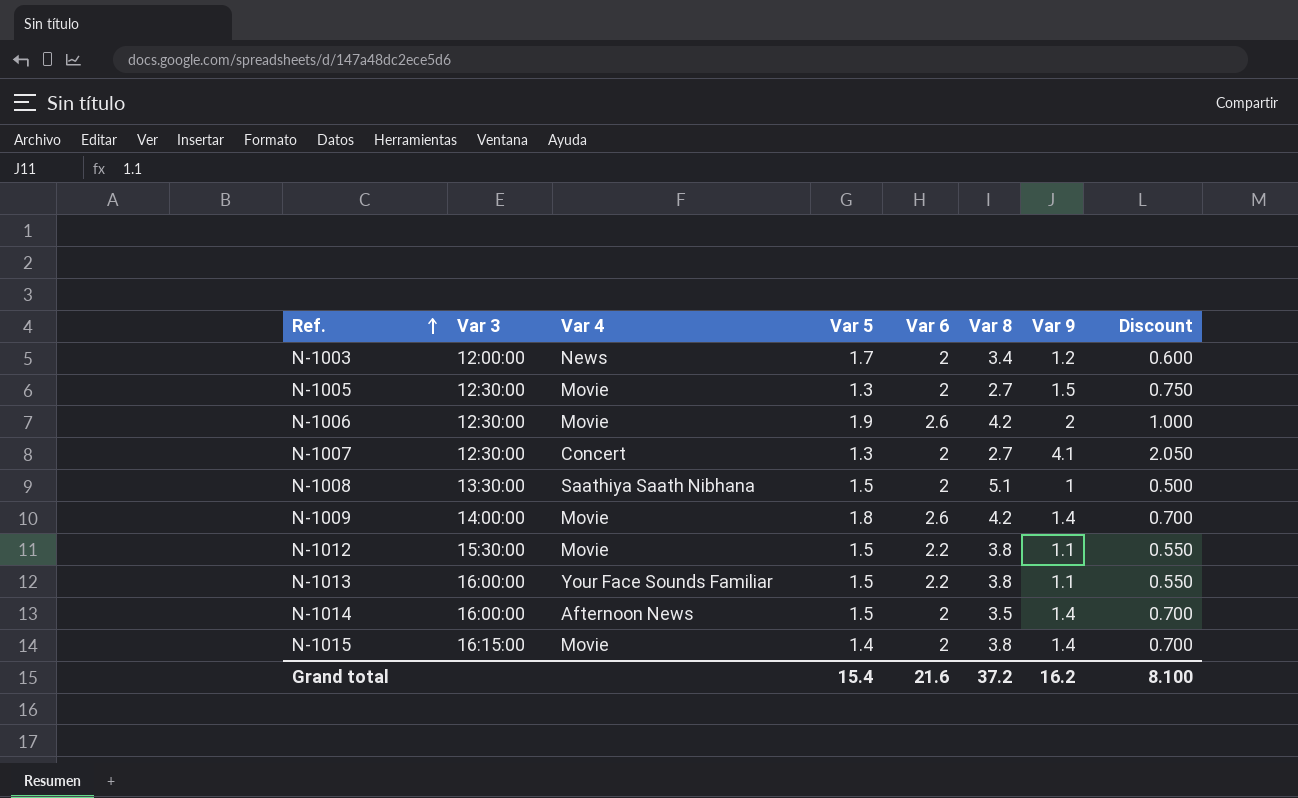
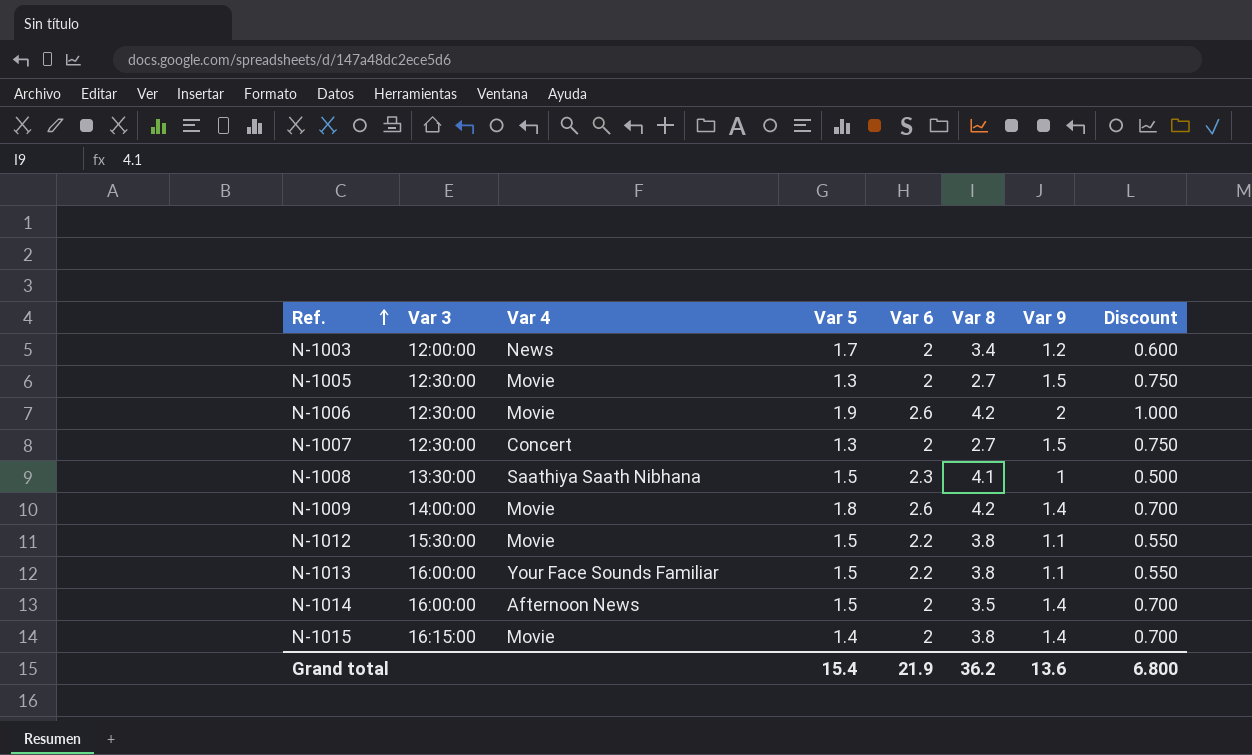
N-1007 | Var 9: 4.1 -> 1.5
N-1007 | Discount: 2.050 -> 0.750
N-1008 | Var 6: 2 -> 2.3
N-1008 | Var 8: 5.1 -> 4.1
Grand total | Var 6: 21.6 -> 21.9
Grand total | Var 8: 37.2 -> 36.2
Grand total | Var 9: 16.2 -> 13.6
Grand total | Discount: 8.100 -> 6.800

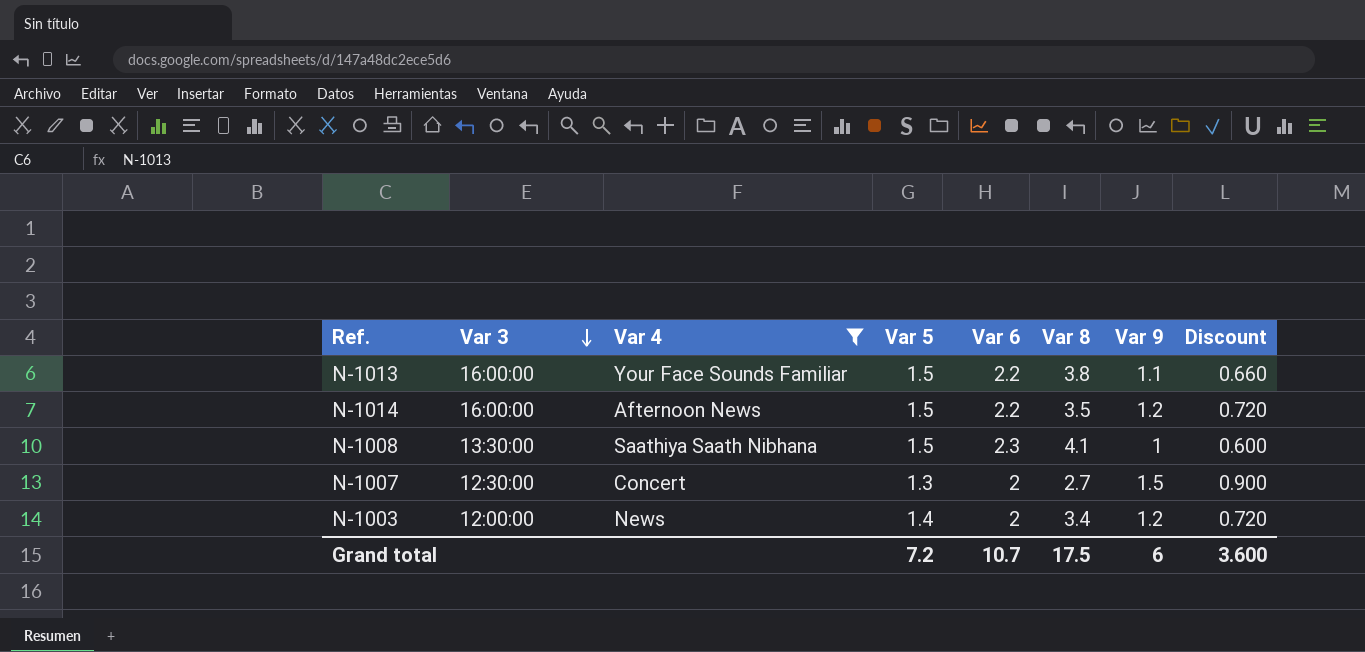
filter: none -> Var 4 != Movie
row order: Ref. ascending -> Var 3 descending
column Discount | formula: [Var 9] * 0.5 -> [Var 9] * 0.6
N-1014 | Var 6: 2 -> 2.2
N-1014 | Var 9: 1.4 -> 1.2
N-1003 | Var 5: 1.7 -> 1.4
Grand total | Var 5: 15.4 -> 7.2
Grand total | Var 6: 21.9 -> 10.7
Grand total | Var 8: 36.2 -> 17.5
Grand total | Var 9: 13.6 -> 6
Grand total | Discount: 6.800 -> 3.600

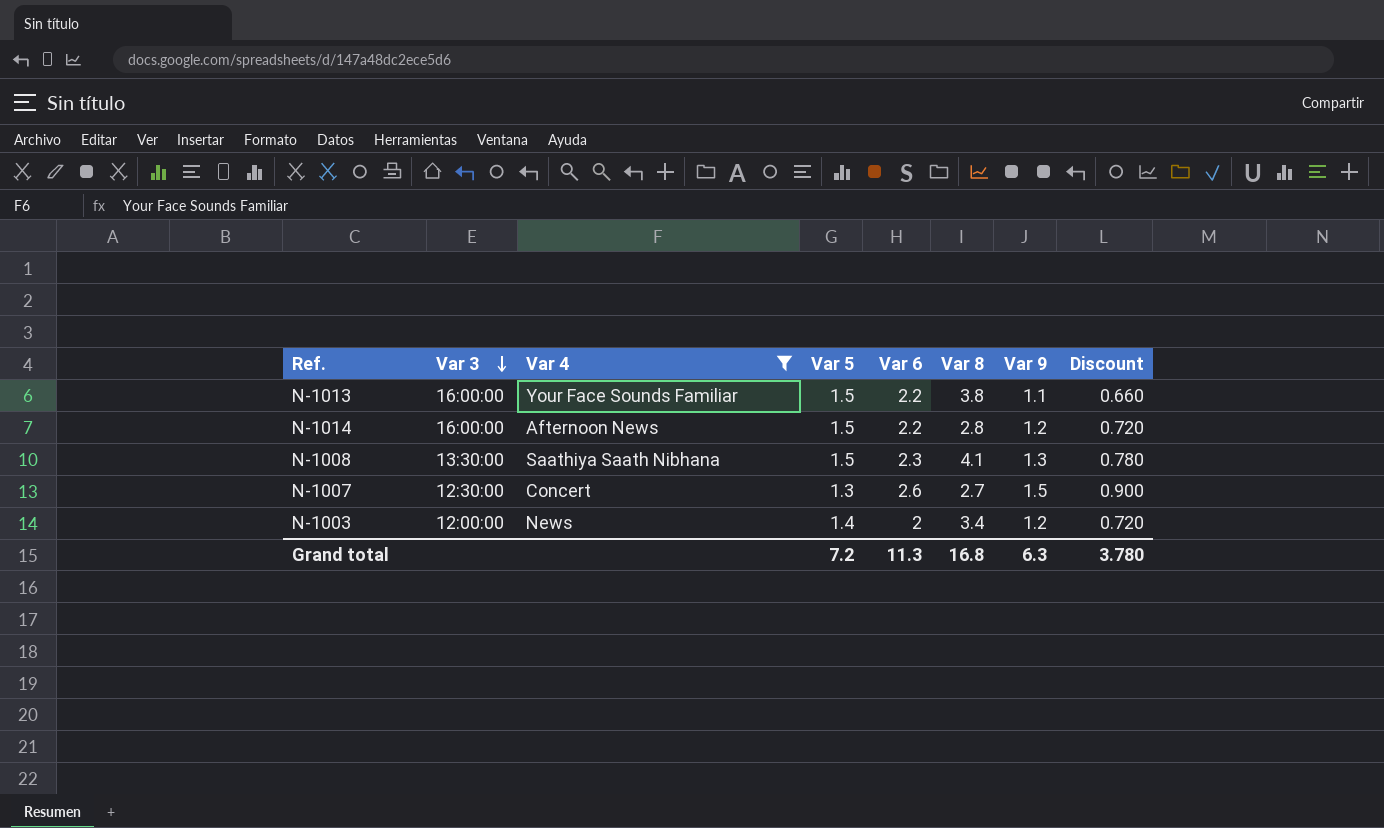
N-1014 | Var 8: 3.5 -> 2.8
N-1008 | Var 9: 1 -> 1.3
N-1008 | Discount: 0.600 -> 0.780
N-1007 | Var 6: 2 -> 2.6
Grand total | Var 6: 10.7 -> 11.3
Grand total | Var 8: 17.5 -> 16.8
Grand total | Var 9: 6 -> 6.3
Grand total | Discount: 3.600 -> 3.780

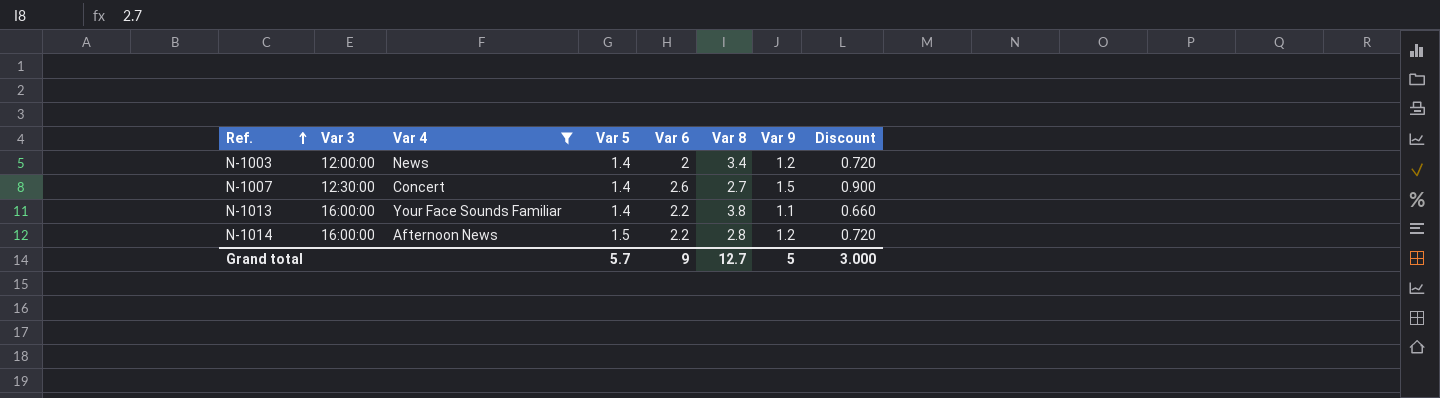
row order: Var 3 descending -> Ref. ascending
row N-1008: 13:30:00 | Saathiya Saath Nibhana | 1.5 | 2.3 | 4.1 | 1.3 | 0.780 -> none
N-1007 | Var 5: 1.3 -> 1.4
N-1013 | Var 5: 1.5 -> 1.4
Grand total | Var 5: 7.2 -> 5.7
Grand total | Var 6: 11.3 -> 9
Grand total | Var 8: 16.8 -> 12.7
Grand total | Var 9: 6.3 -> 5
Grand total | Discount: 3.780 -> 3.000

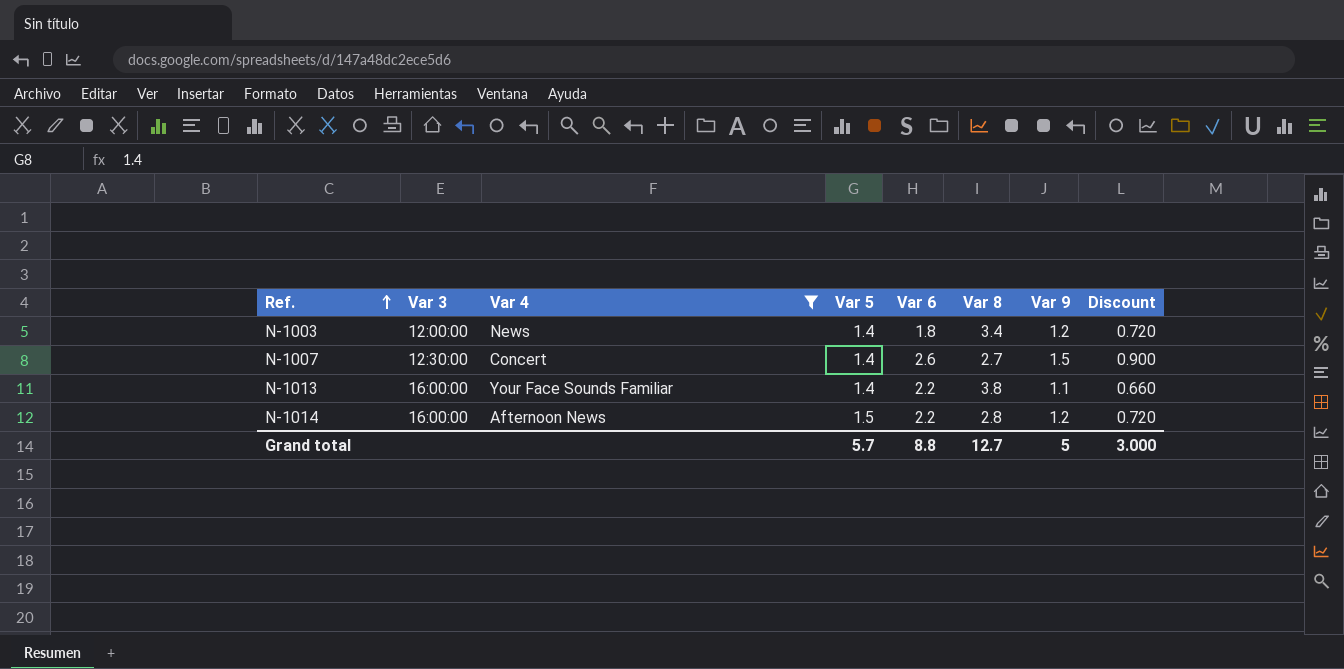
N-1003 | Var 6: 2 -> 1.8
Grand total | Var 6: 9 -> 8.8

